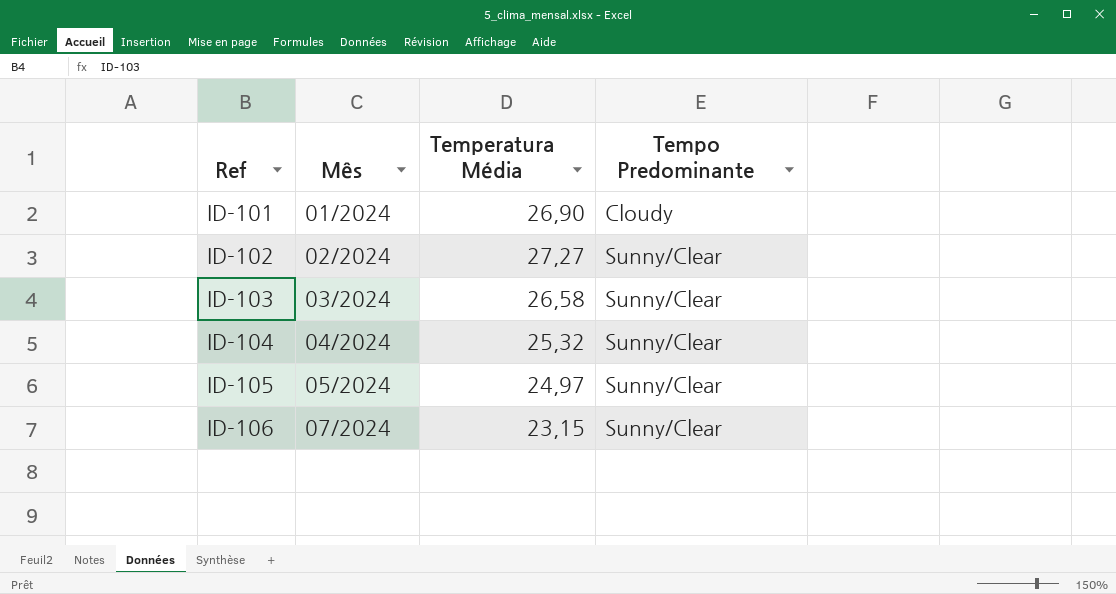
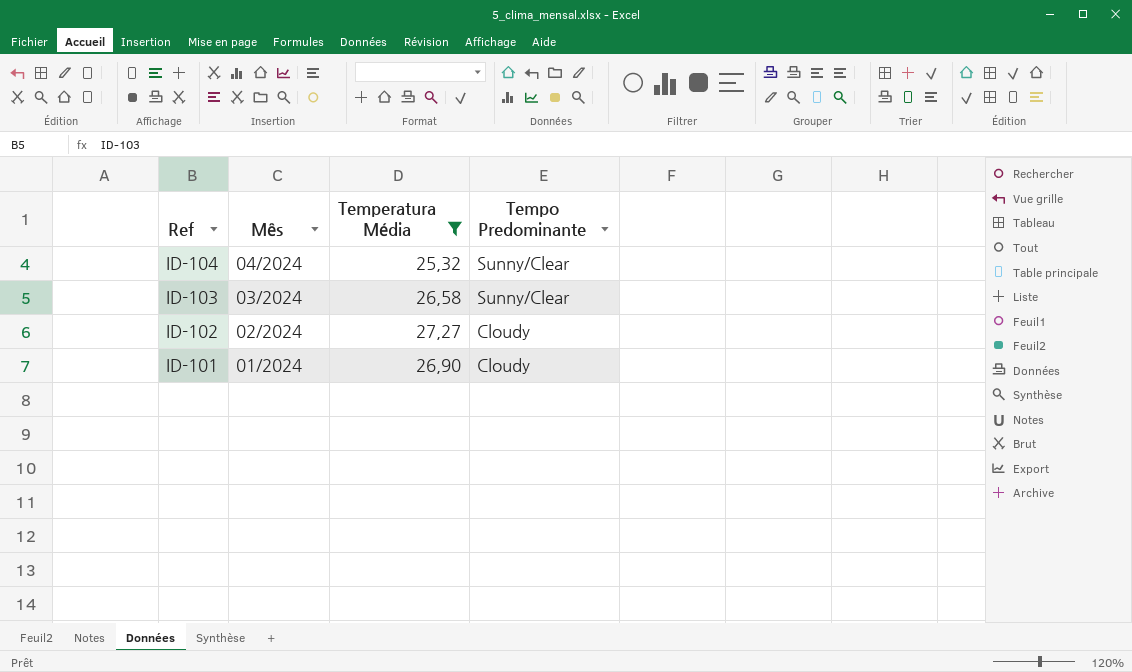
filter: none -> Temperatura Média >= 25,32
row order: Ref ascending -> Ref descending
ID-102 | Tempo Predominante: Sunny/Clear -> Cloudy

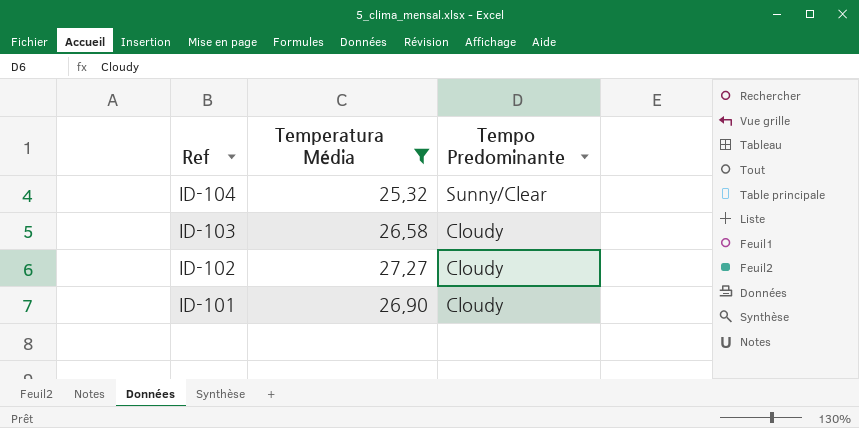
column Mês | position: 2 -> none
ID-103 | Tempo Predominante: Sunny/Clear -> Cloudy

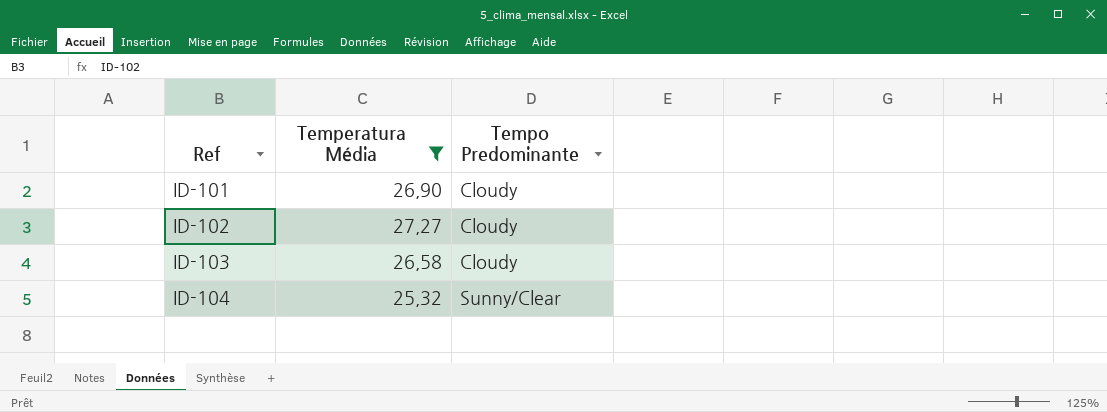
row order: Ref descending -> Ref ascending

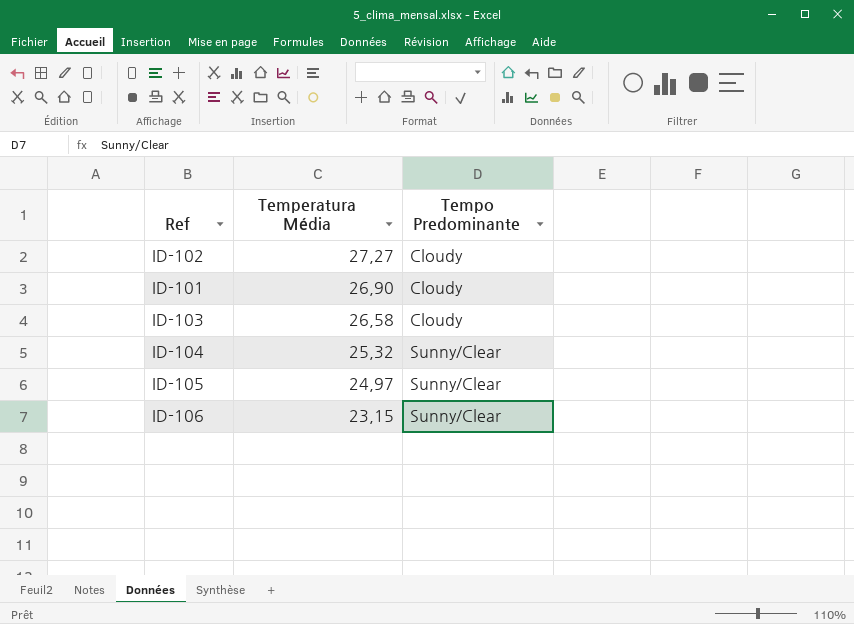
filter: Temperatura Média >= 25,32 -> none
row order: Ref ascending -> Temperatura Média descending

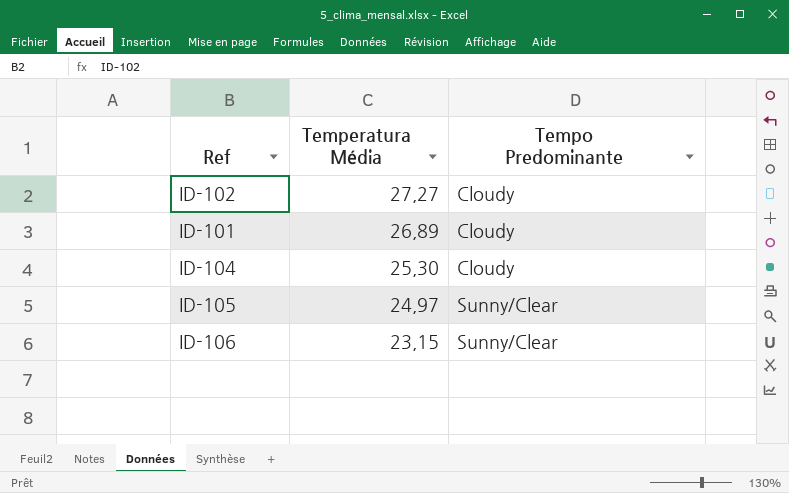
row ID-103: 26,58 | Cloudy -> none
ID-101 | Temperatura Média: 26,90 -> 26,89
ID-104 | Temperatura Média: 25,32 -> 25,30
ID-104 | Tempo Predominante: Sunny/Clear -> Cloudy

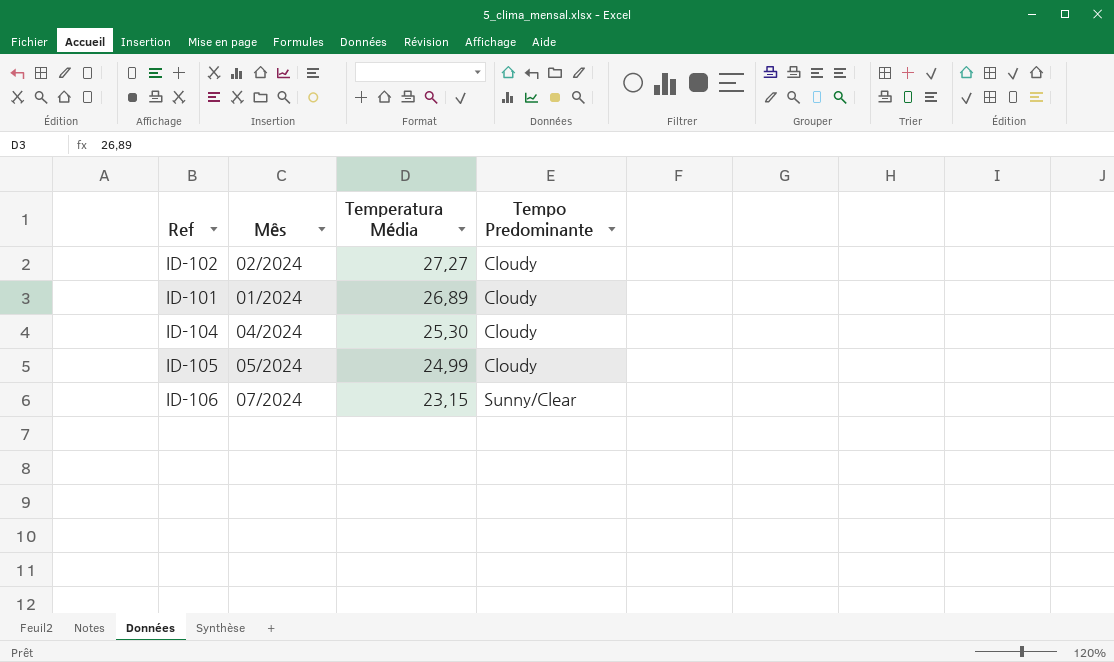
column Mês | position: none -> 2
ID-105 | Temperatura Média: 24,97 -> 24,99
ID-105 | Tempo Predominante: Sunny/Clear -> Cloudy

